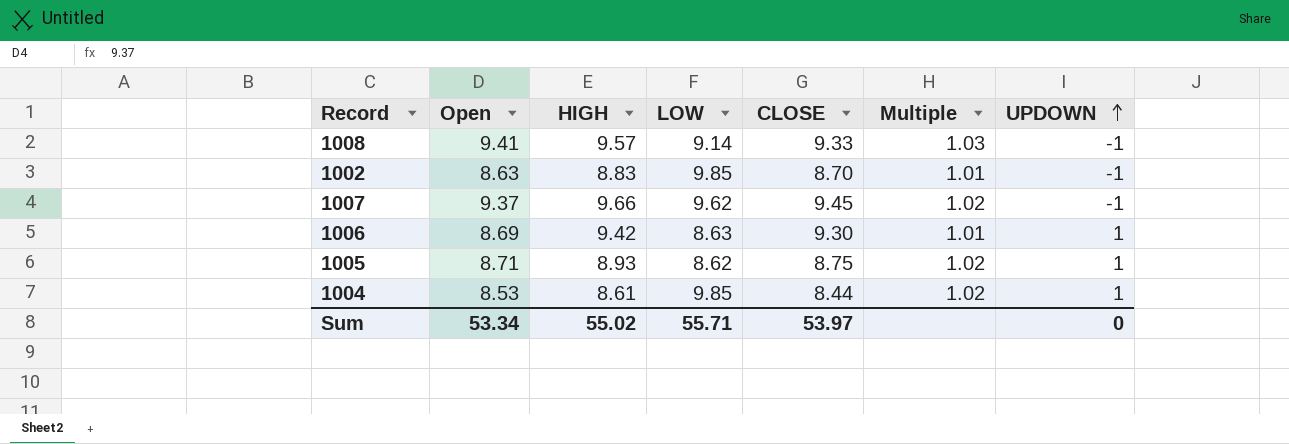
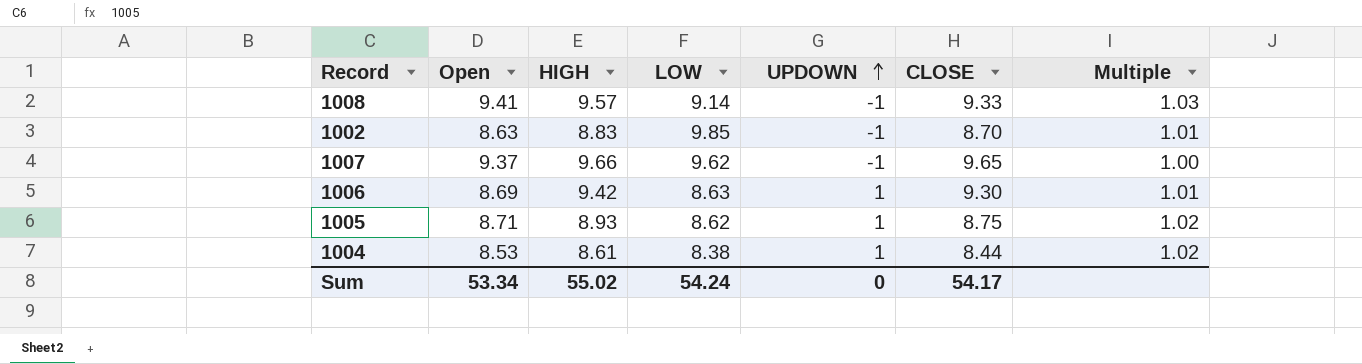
column UPDOWN | position: 7 -> 5
1007 | CLOSE: 9.45 -> 9.65
1007 | Multiple: 1.02 -> 1.00
1004 | LOW: 9.85 -> 8.38
Sum | LOW: 55.71 -> 54.24
Sum | CLOSE: 53.97 -> 54.17

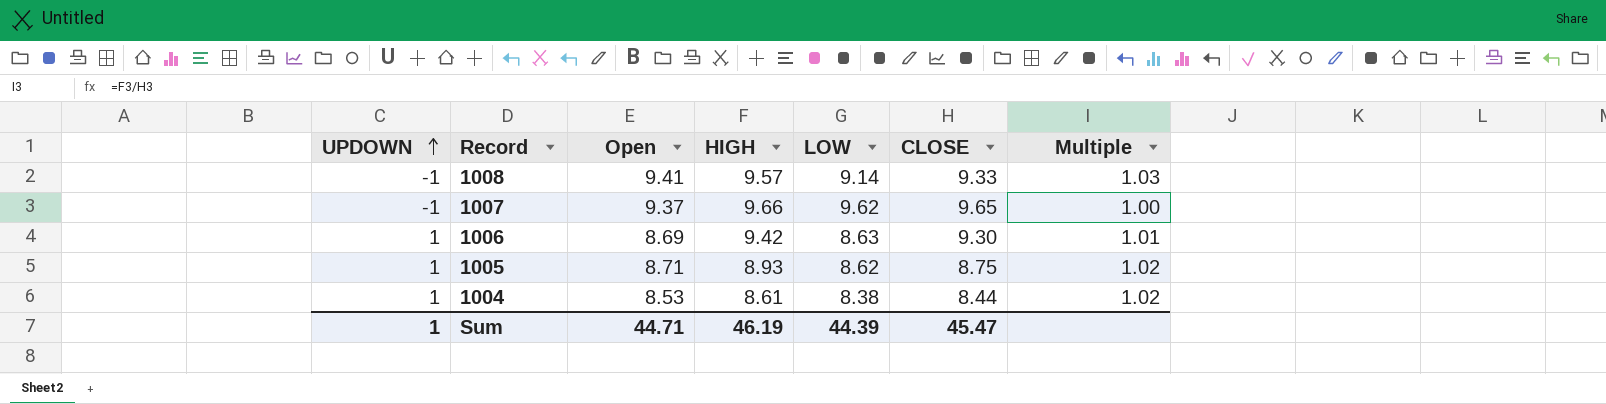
column UPDOWN | position: 5 -> 1
row 1002: 8.63 | 8.83 | 9.85 | -1 | 8.70 | 1.01 -> none
Sum | UPDOWN: 0 -> 1
Sum | Open: 53.34 -> 44.71
Sum | HIGH: 55.02 -> 46.19
Sum | LOW: 54.24 -> 44.39
Sum | CLOSE: 54.17 -> 45.47

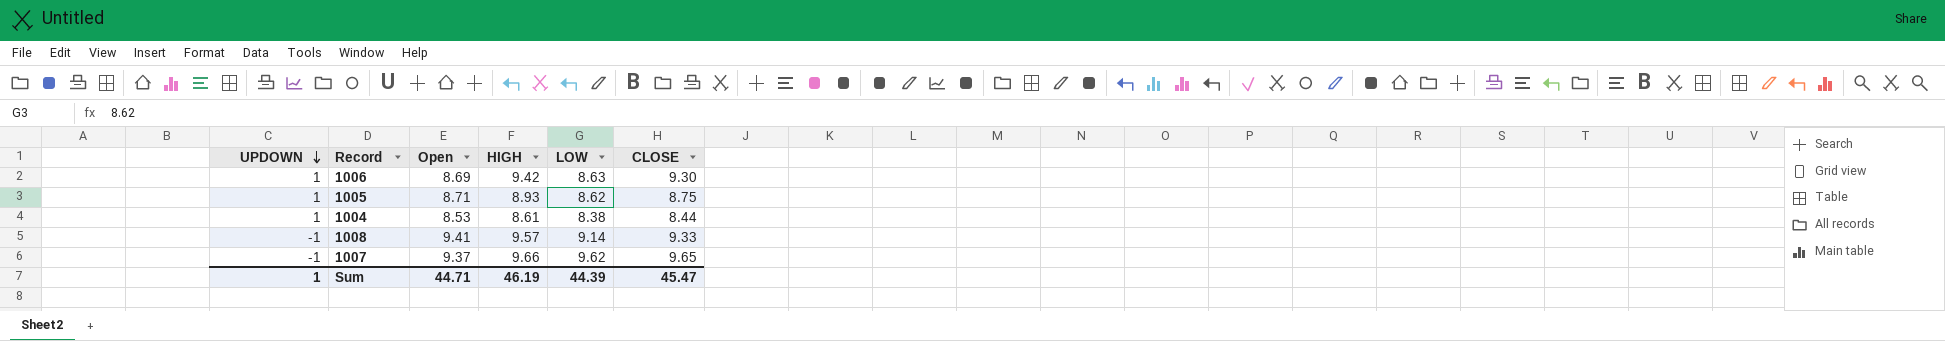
row order: UPDOWN ascending -> UPDOWN descending
column Multiple | formula: [HIGH] / [CLOSE] -> none

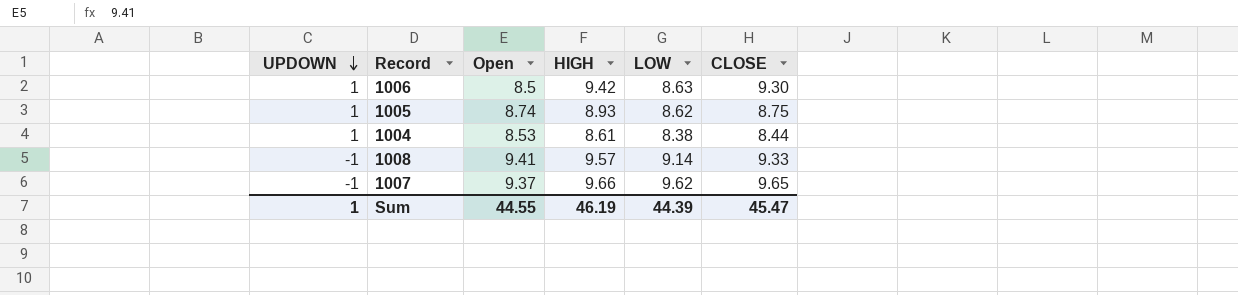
1006 | Open: 8.69 -> 8.5
1005 | Open: 8.71 -> 8.74
Sum | Open: 44.71 -> 44.55

